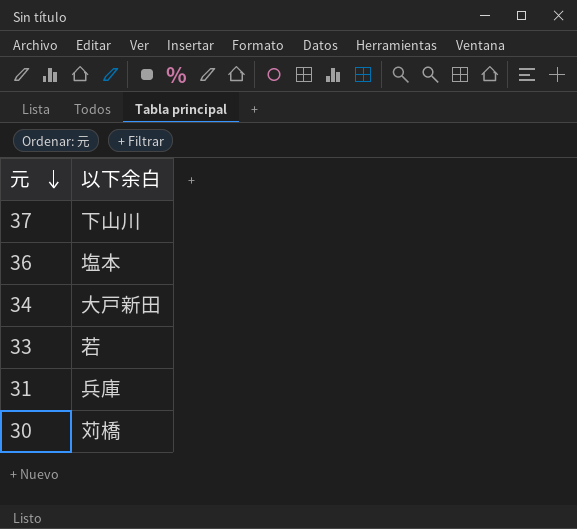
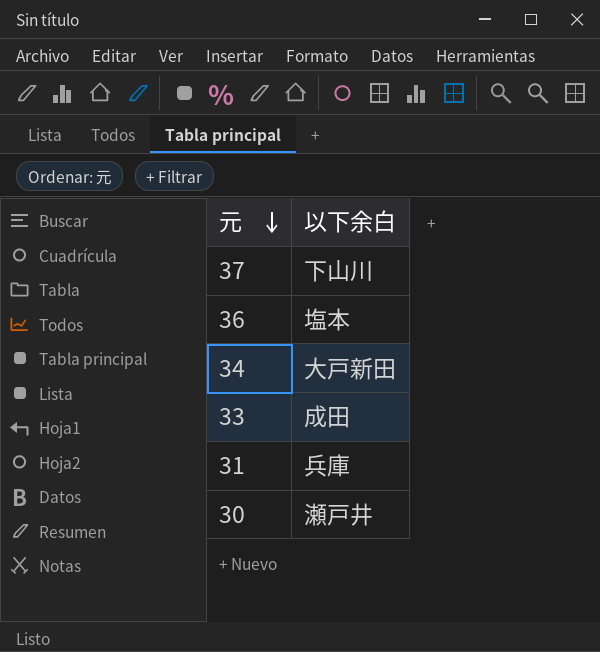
33 | 以下余白: 若 -> 成田
30 | 以下余白: 苅橋 -> 瀬戸井

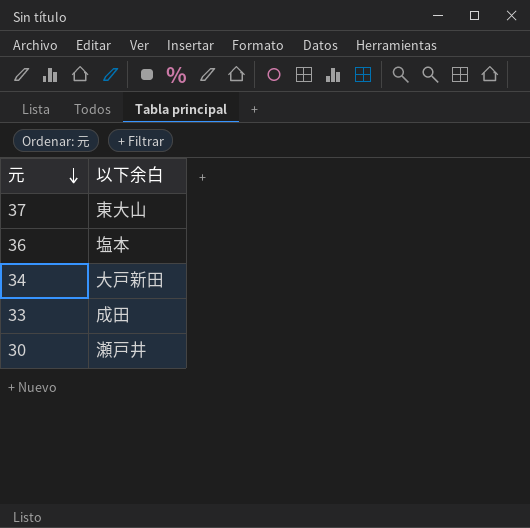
row 31: 兵庫 -> none
37 | 以下余白: 下山川 -> 東大山

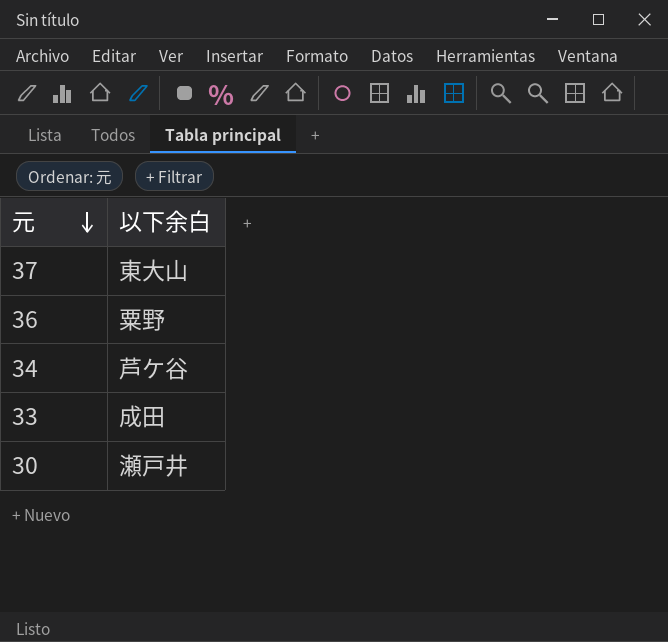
36 | 以下余白: 塩本 -> 粟野
34 | 以下余白: 大戸新田 -> 芦ケ谷

